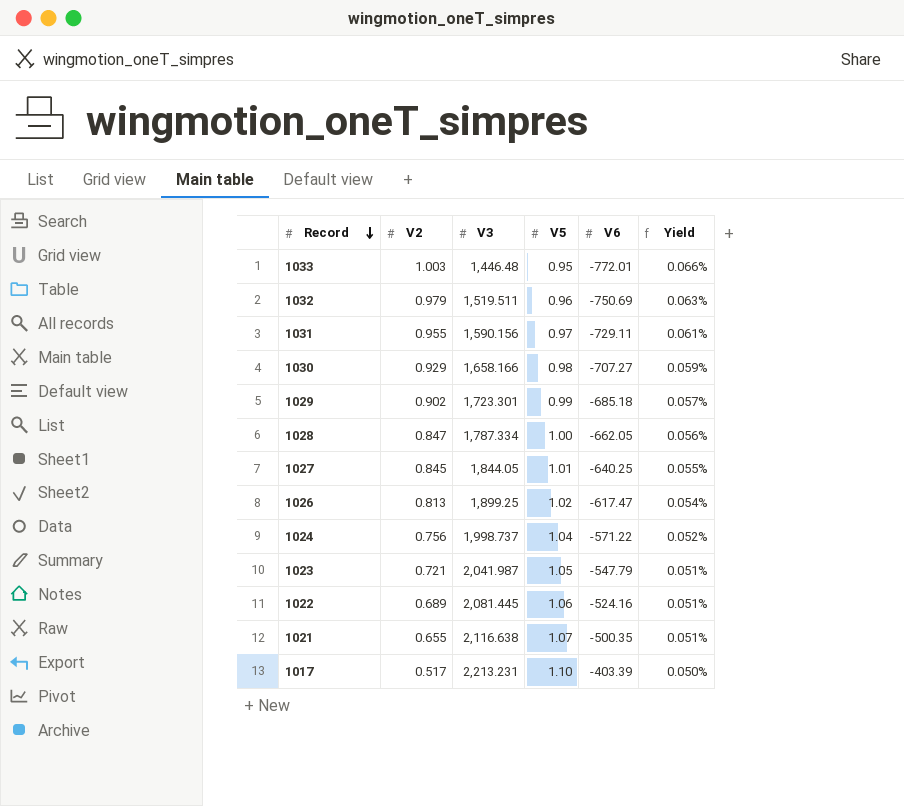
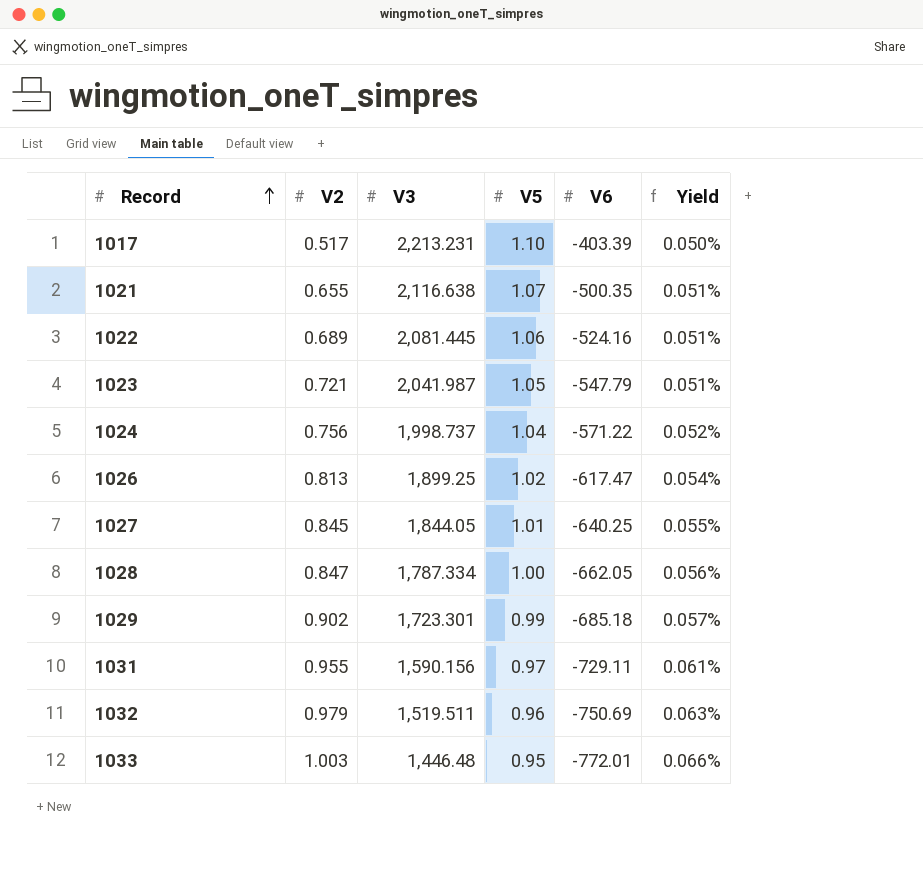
row order: Record descending -> Record ascending
row 1030: 0.929 | 1,658.166 | 0.98 | -707.27 | 0.059% -> none

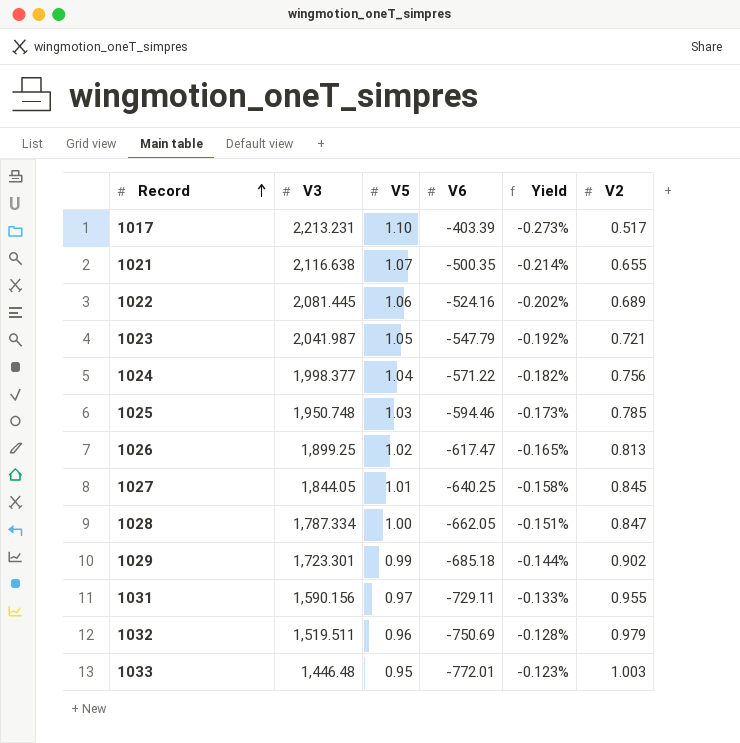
column Yield | formula: [V5] / [V3] -> [V5] / [V6]
column V2 | position: 2 -> 6
1024 | V3: 1,998.737 -> 1,998.377
row 1025: none -> 1,950.748 | 1.03 | -594.46 | -0.173% | 0.785

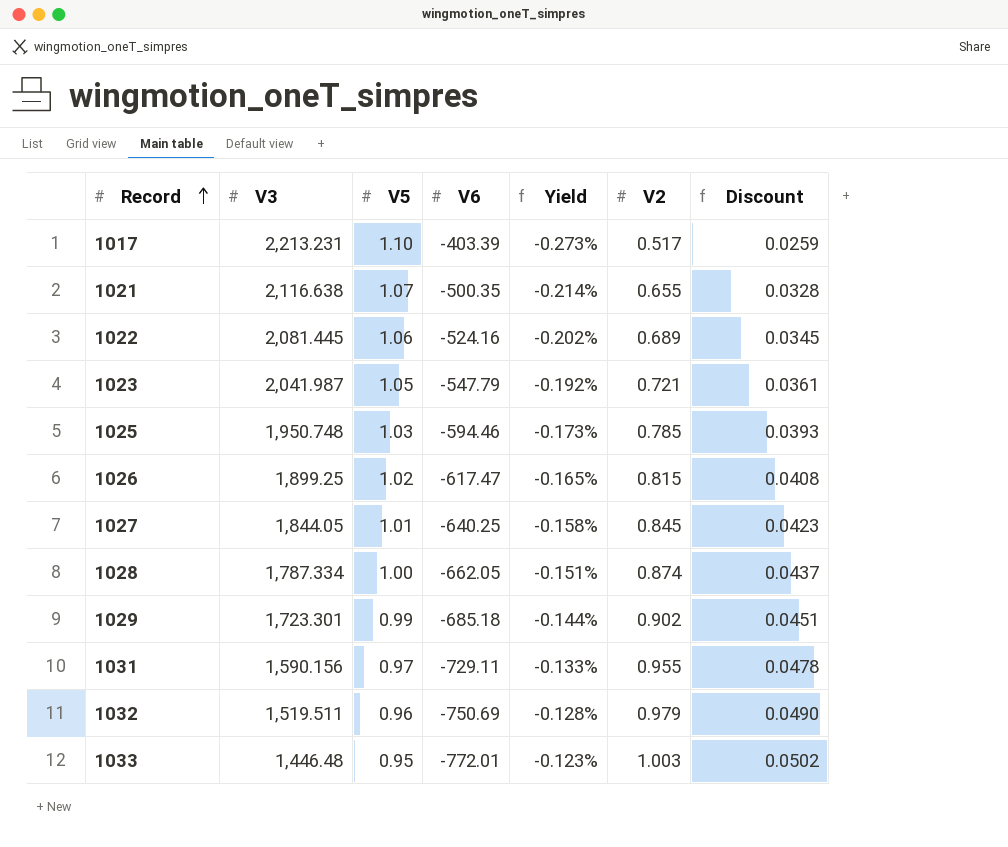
column Discount | formula: none -> [V2] * 0.05
row 1024: 1,998.377 | 1.04 | -571.22 | -0.182% | 0.756 -> none
1026 | V2: 0.813 -> 0.815
1028 | V2: 0.847 -> 0.874

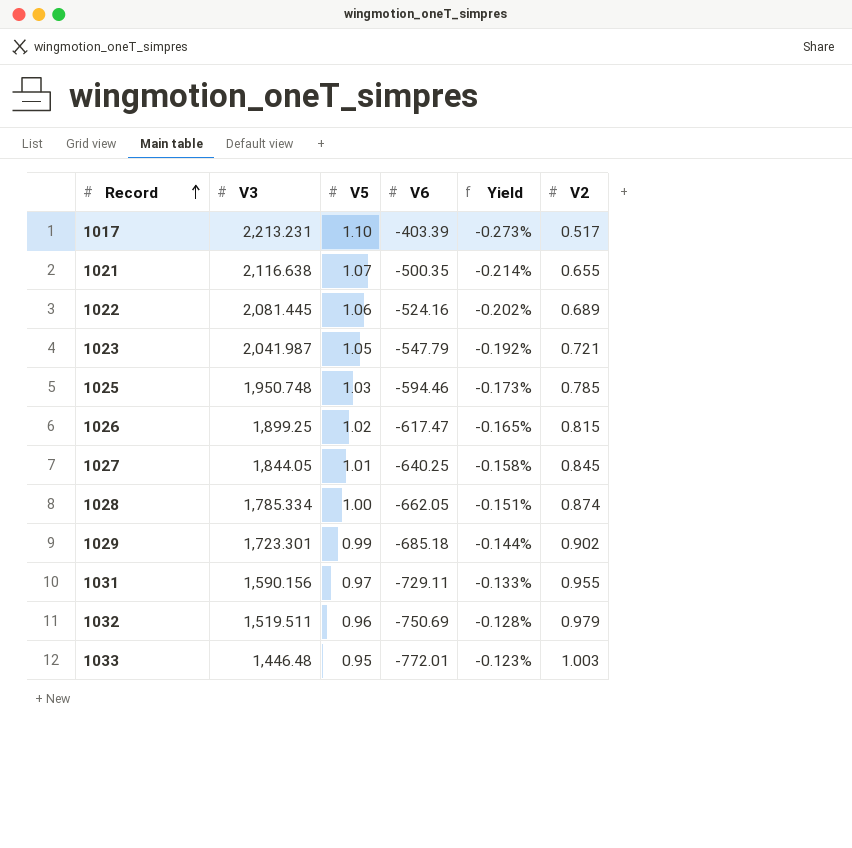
column Discount | formula: [V2] * 0.05 -> none
1028 | V3: 1,787.334 -> 1,785.334

